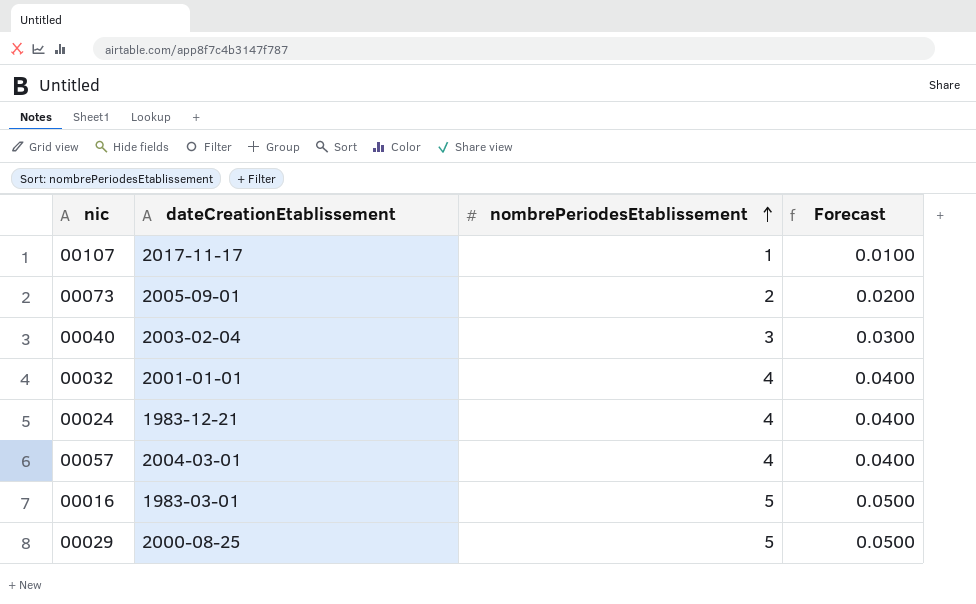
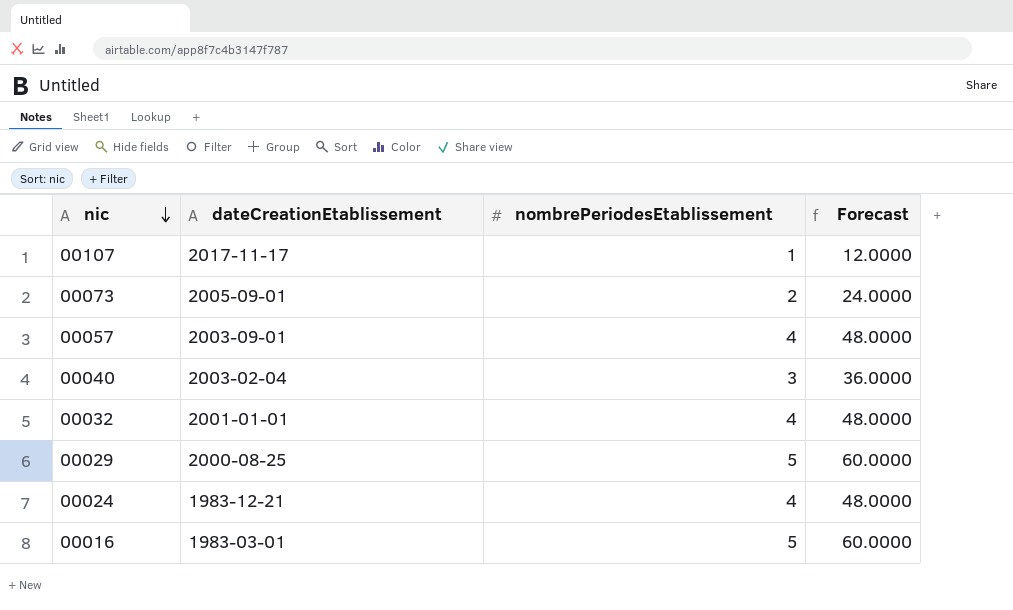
row order: nombrePeriodesEtablissement ascending -> nic descending
column Forecast | formula: [nombrePeriodesEtablissement] * 0.01 -> [nombrePeriodesEtablissement] * 12
00057 | dateCreationEtablissement: 2004-03-01 -> 2003-09-01

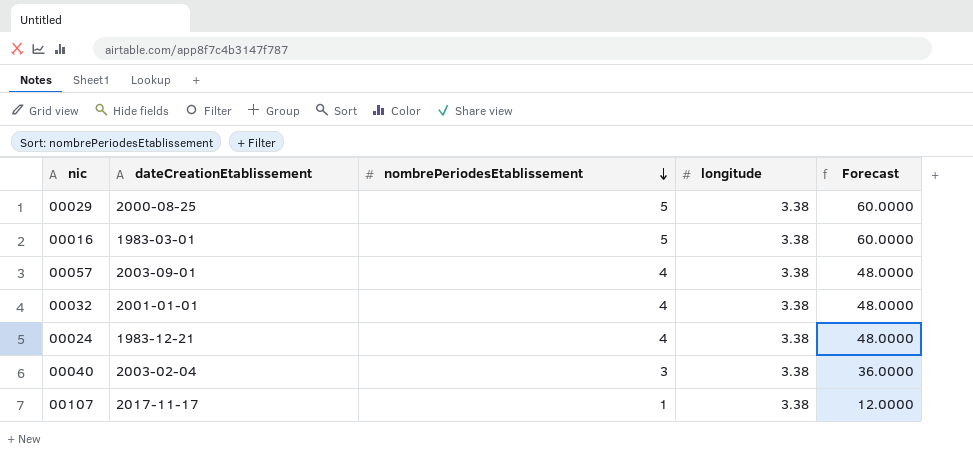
row order: nic descending -> nombrePeriodesEtablissement descending
column longitude | position: none -> 4
row 00073: 2005-09-01 | 2 | 24.0000 -> none

